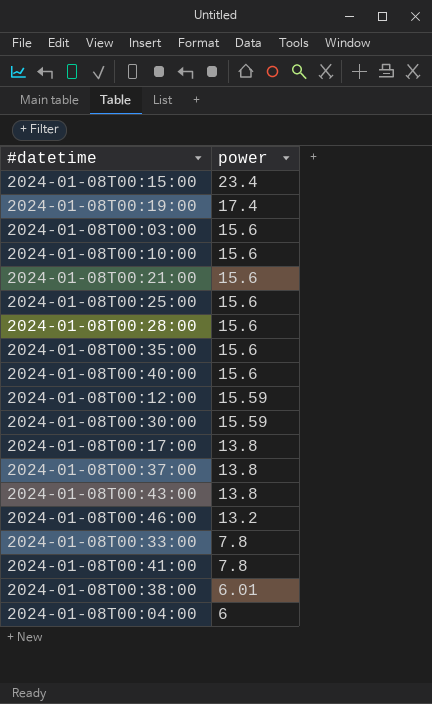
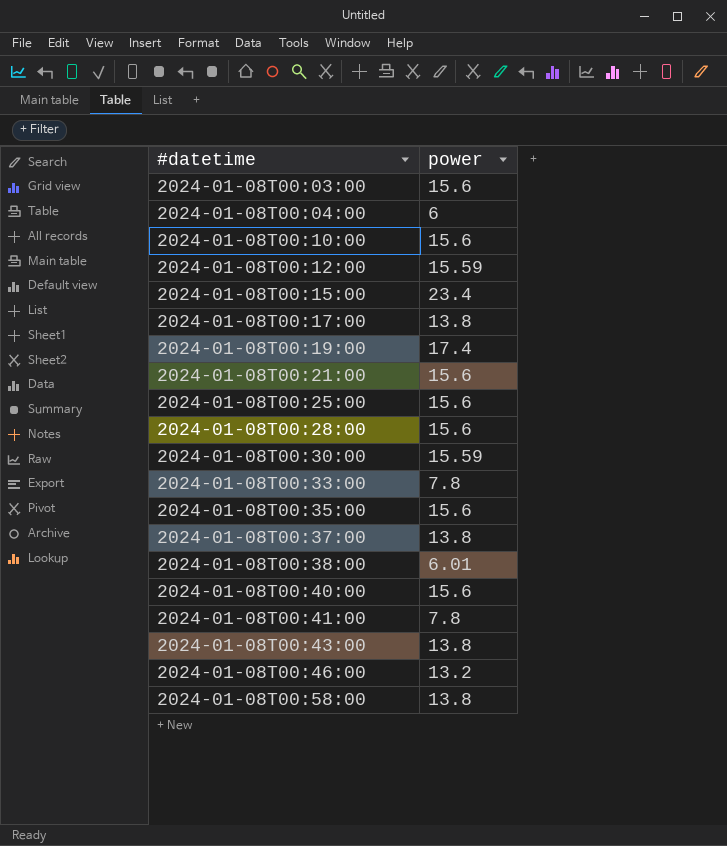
row order: power descending -> #datetime ascending
row 2024-01-08T00:58:00: none -> 13.8

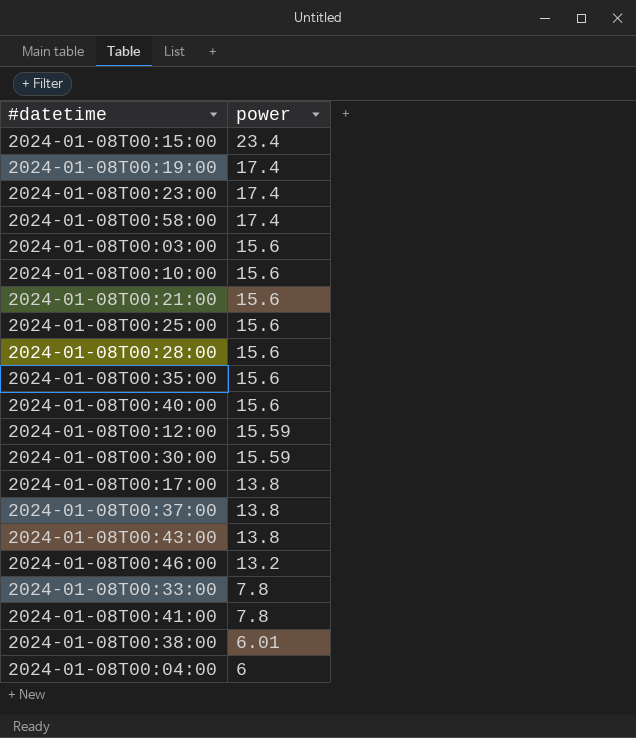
row order: #datetime ascending -> power descending
row 2024-01-08T00:23:00: none -> 17.4
2024-01-08T00:58:00 | power: 13.8 -> 17.4

